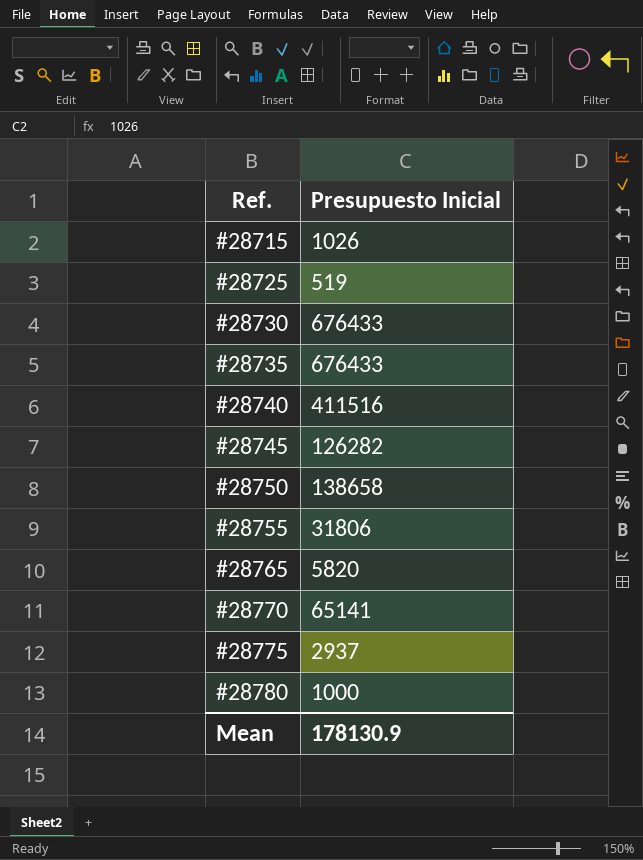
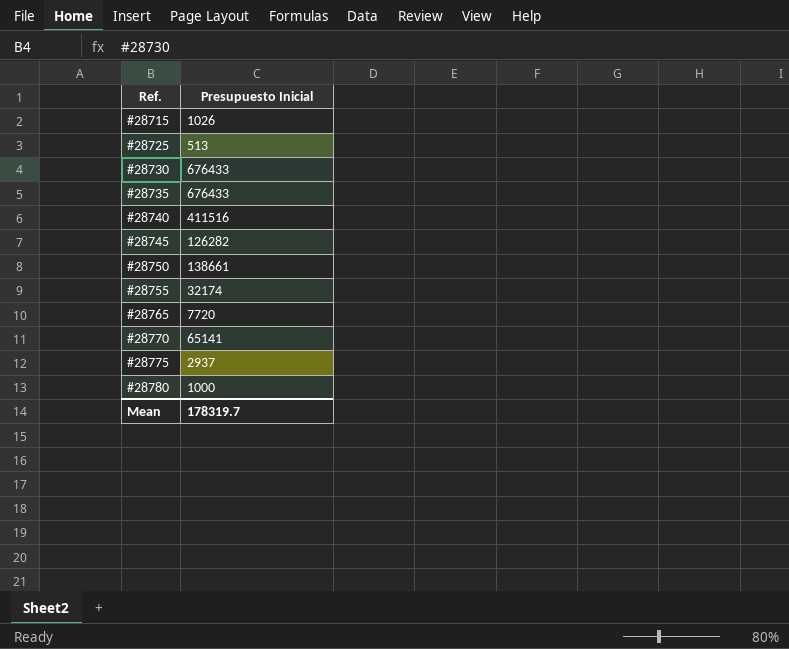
#28725 | Presupuesto Inicial: 519 -> 513
#28750 | Presupuesto Inicial: 138658 -> 138661
#28755 | Presupuesto Inicial: 31806 -> 32174
#28765 | Presupuesto Inicial: 5820 -> 7720
Mean | Presupuesto Inicial: 178130.9 -> 178319.7

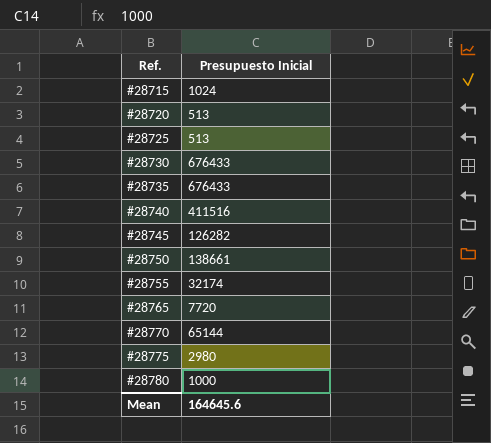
#28715 | Presupuesto Inicial: 1026 -> 1024
row #28720: none -> 513
#28770 | Presupuesto Inicial: 65141 -> 65144
#28775 | Presupuesto Inicial: 2937 -> 2980
Mean | Presupuesto Inicial: 178319.7 -> 164645.6

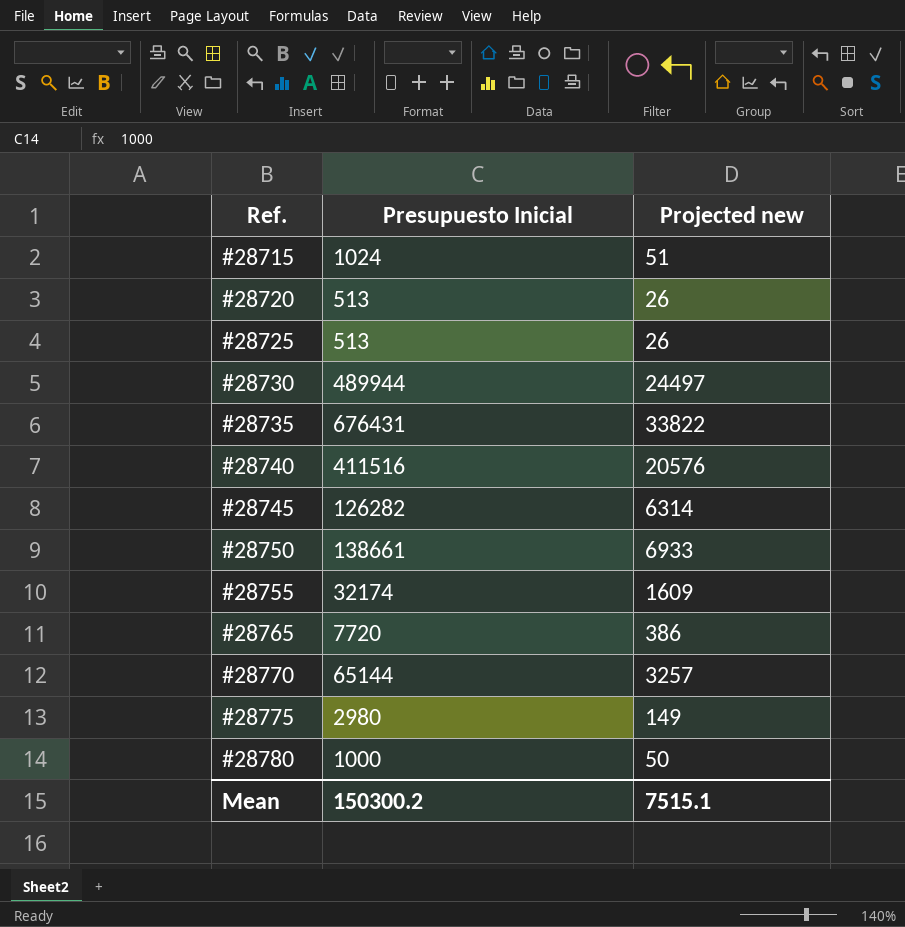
column Projected new | formula: none -> [Presupuesto Inicial] * 0.05
#28730 | Presupuesto Inicial: 676433 -> 489944
#28735 | Presupuesto Inicial: 676433 -> 676431
Mean | Presupuesto Inicial: 164645.6 -> 150300.2

